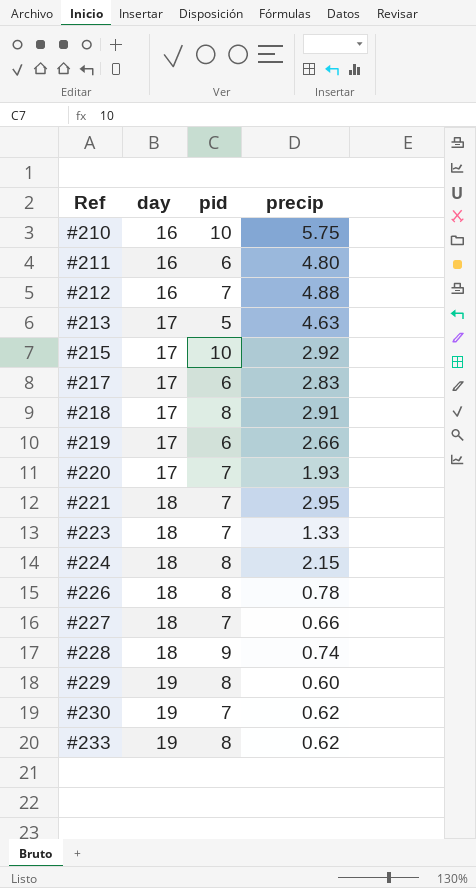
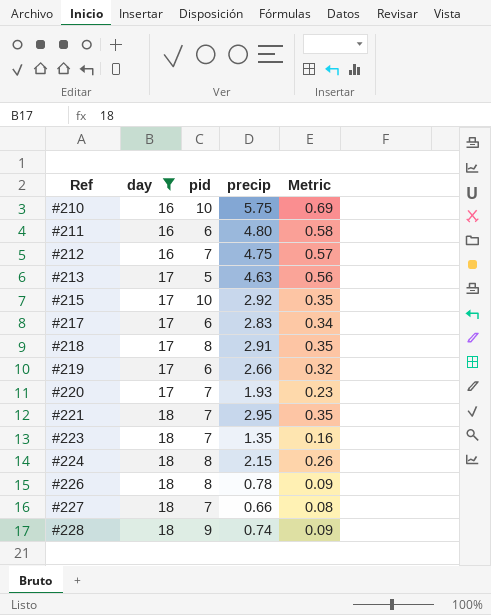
filter: none -> day != 19
column Metric | formula: none -> [precip] * 0.12
#212 | precip: 4.88 -> 4.75
#223 | precip: 1.33 -> 1.35

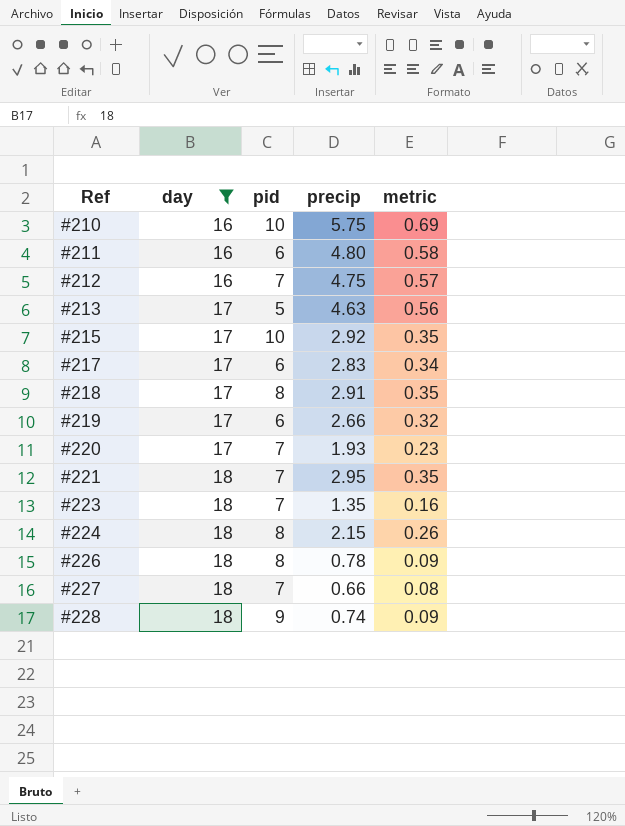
column name: Metric -> metric

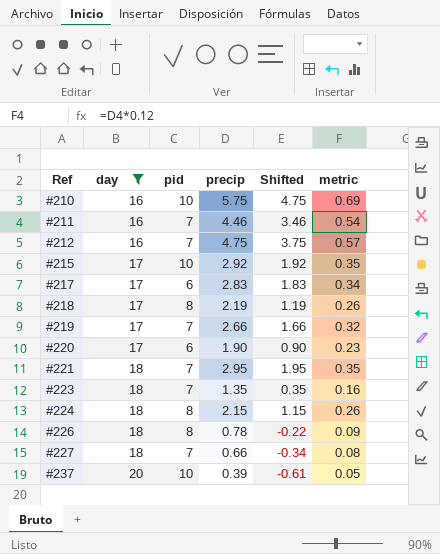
column Shifted | formula: none -> [precip] - 1
row #213: 17 | 5 | 4.63 | 0.56 -> none
row #228: 18 | 9 | 0.74 | 0.09 -> none
#211 | pid: 6 -> 7
#211 | precip: 4.80 -> 4.46
#211 | metric: 0.58 -> 0.54
#218 | precip: 2.91 -> 2.19
#218 | metric: 0.35 -> 0.26
#219 | pid: 6 -> 7
#220 | pid: 7 -> 6
#220 | precip: 1.93 -> 1.90
row #237: none -> 20 | 10 | 0.39 | -0.61 | 0.05

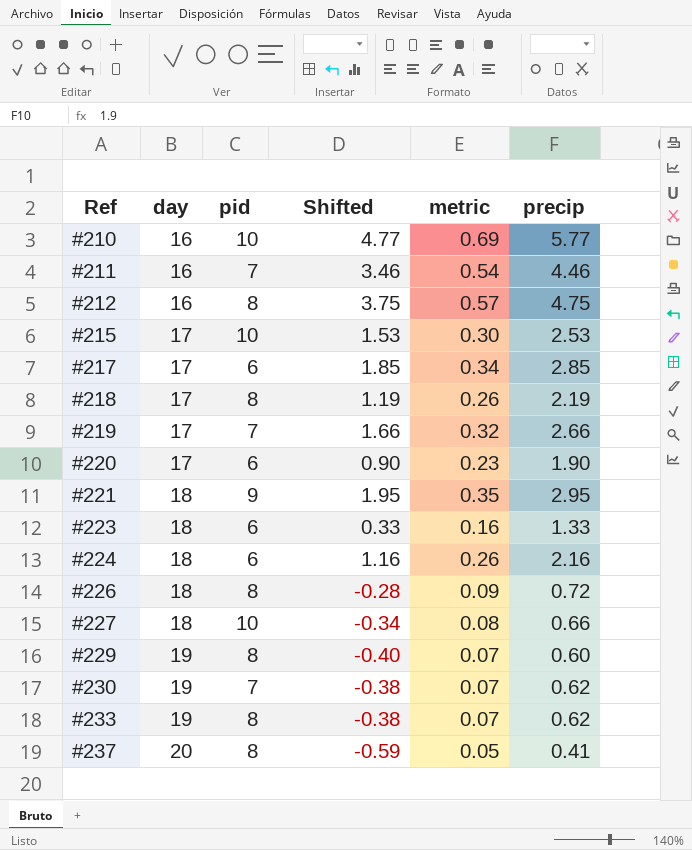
filter: day != 19 -> none
column precip | position: 4 -> 6
#210 | Shifted: 4.75 -> 4.77
#210 | precip: 5.75 -> 5.77
#212 | pid: 7 -> 8
#215 | Shifted: 1.92 -> 1.53
#215 | metric: 0.35 -> 0.30
#215 | precip: 2.92 -> 2.53
#217 | Shifted: 1.83 -> 1.85
#217 | precip: 2.83 -> 2.85
#221 | pid: 7 -> 9
#223 | pid: 7 -> 6
#223 | Shifted: 0.35 -> 0.33
#223 | precip: 1.35 -> 1.33
#224 | pid: 8 -> 6
#224 | Shifted: 1.15 -> 1.16
#224 | precip: 2.15 -> 2.16
#226 | Shifted: -0.22 -> -0.28
#226 | precip: 0.78 -> 0.72
#227 | pid: 7 -> 10
#237 | pid: 10 -> 8
#237 | Shifted: -0.61 -> -0.59
#237 | precip: 0.39 -> 0.41

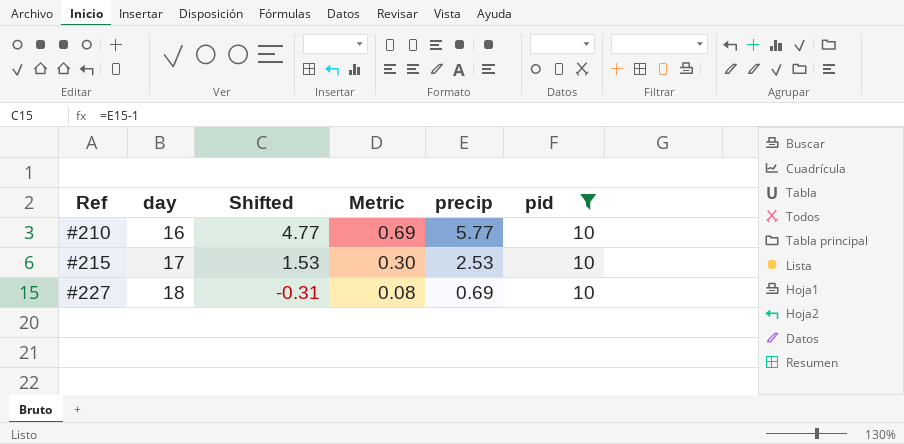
filter: none -> pid = 10
column name: metric -> Metric
column pid | position: 3 -> 6
#227 | Shifted: -0.34 -> -0.31
#227 | precip: 0.66 -> 0.69

